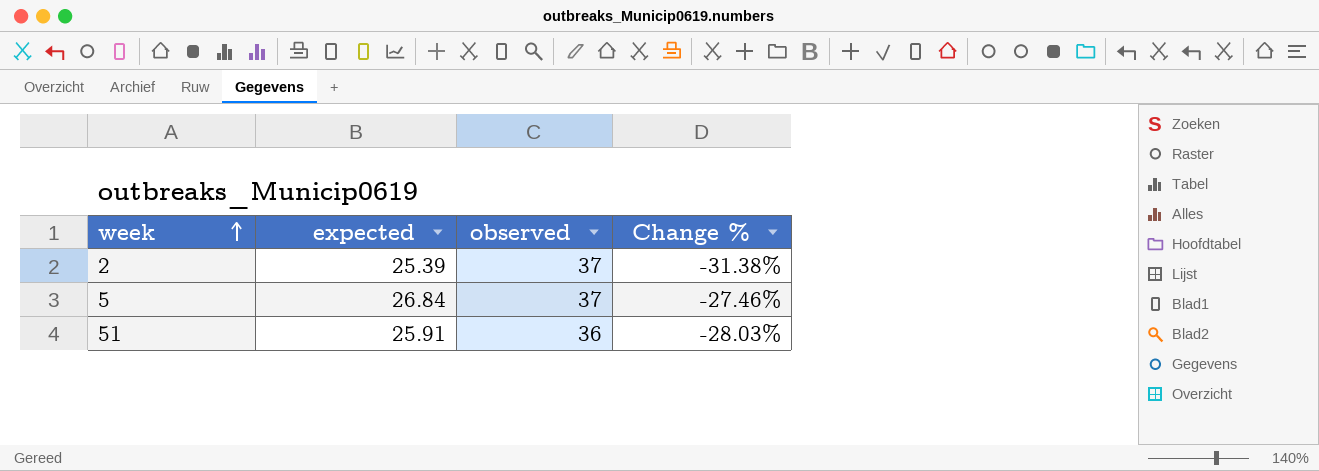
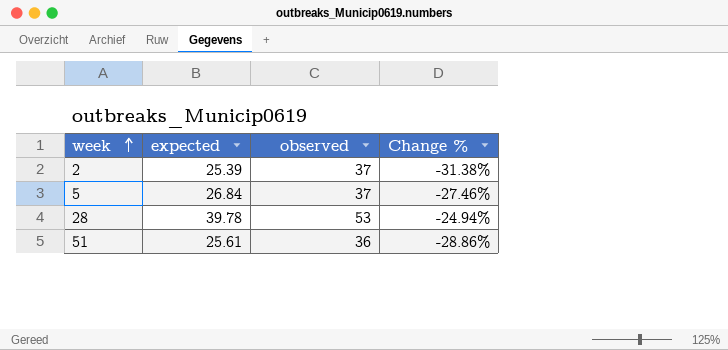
row 28: none -> 39.78 | 53 | -24.94%
51 | expected: 25.91 -> 25.61
51 | Change %: -28.03% -> -28.86%

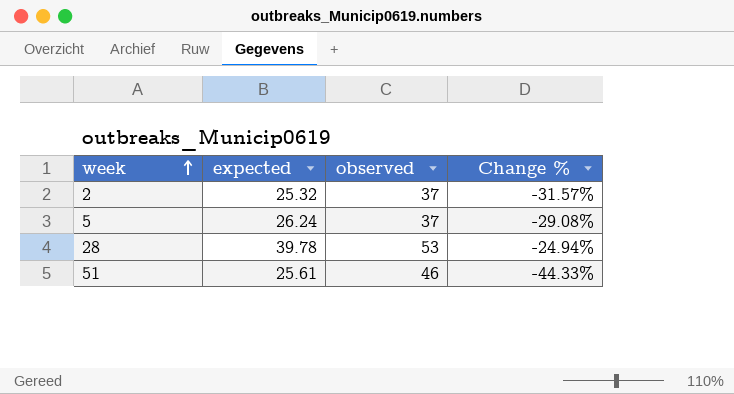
2 | expected: 25.39 -> 25.32
2 | Change %: -31.38% -> -31.57%
5 | expected: 26.84 -> 26.24
5 | Change %: -27.46% -> -29.08%
51 | observed: 36 -> 46
51 | Change %: -28.86% -> -44.33%

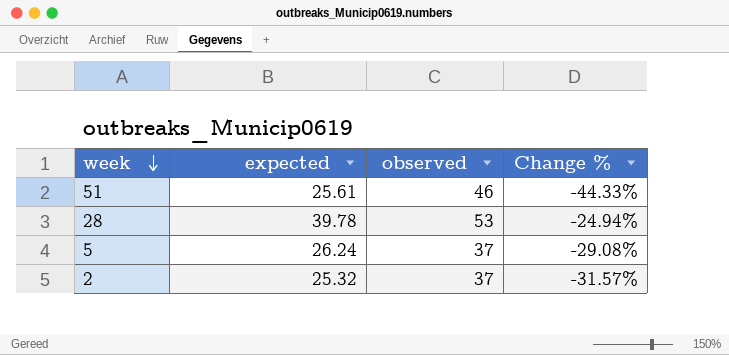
row order: week ascending -> week descending

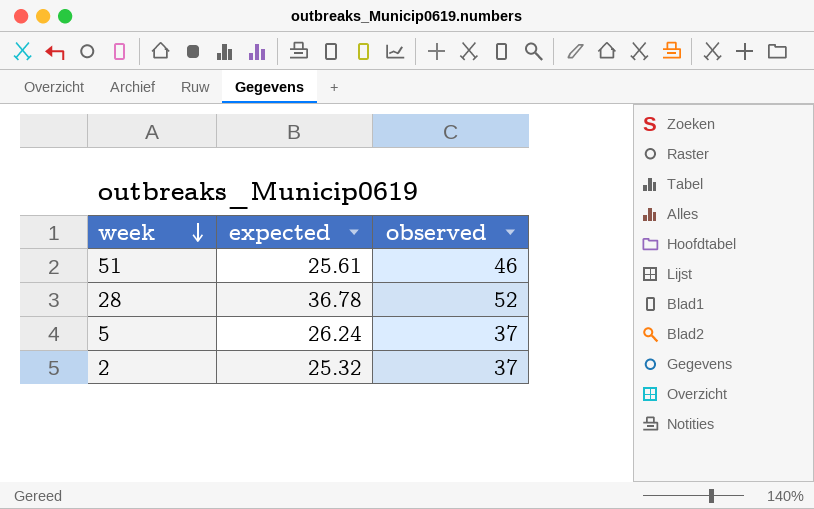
column Change % | formula: ([expected] - [observed]) / [observed] -> none
28 | expected: 39.78 -> 36.78
28 | observed: 53 -> 52

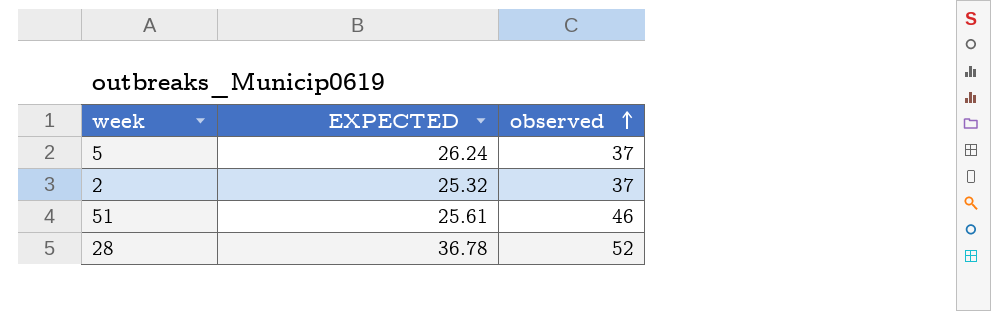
row order: week descending -> observed ascending
column name: expected -> EXPECTED

